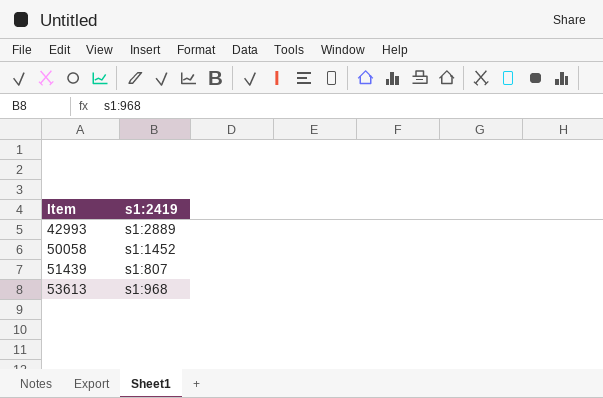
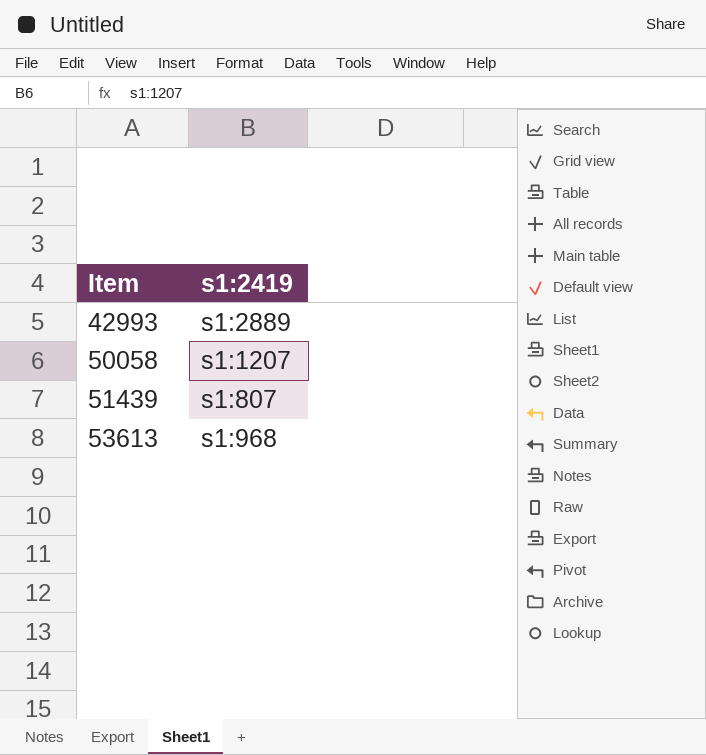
50058 | s1:2419: s1:1452 -> s1:1207

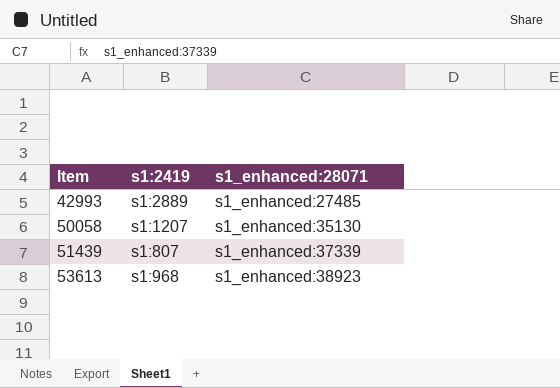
column s1_enhanced:28071 | position: none -> 3

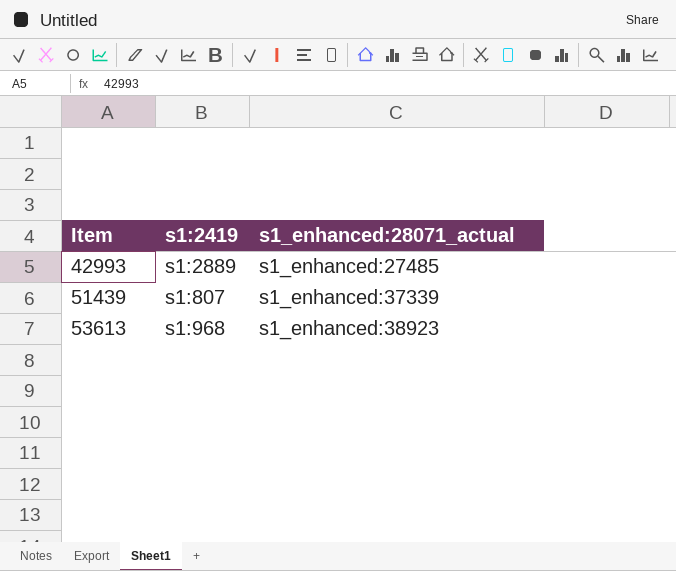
column name: s1_enhanced:28071 -> s1_enhanced:28071_actual
row 50058: s1:1207 | s1_enhanced:35130 -> none

